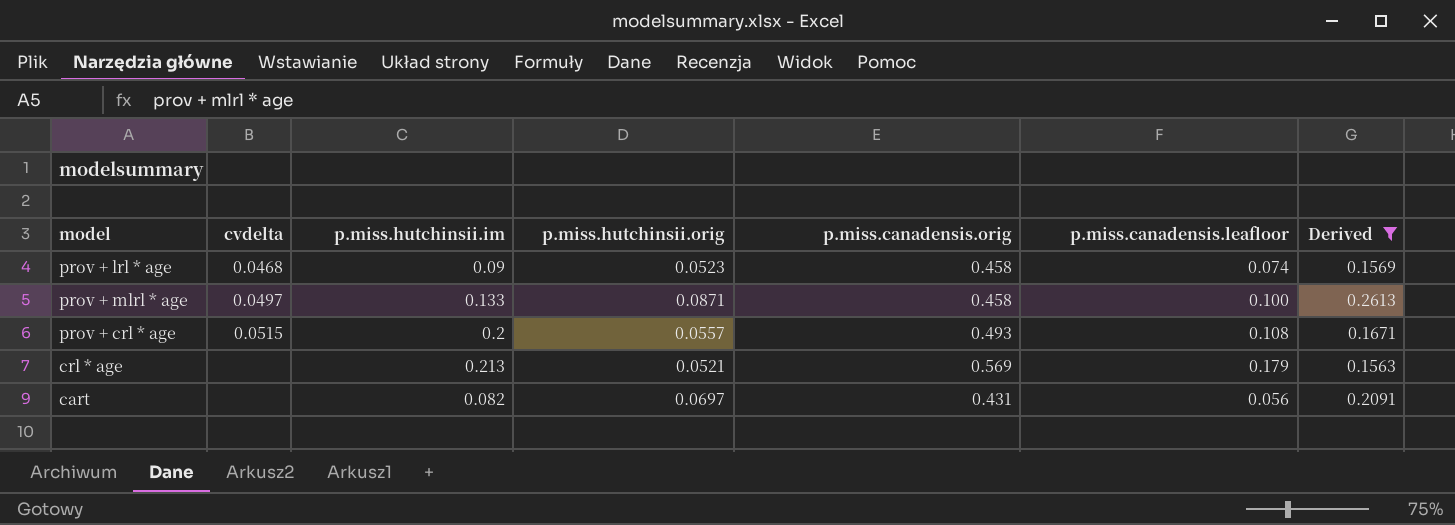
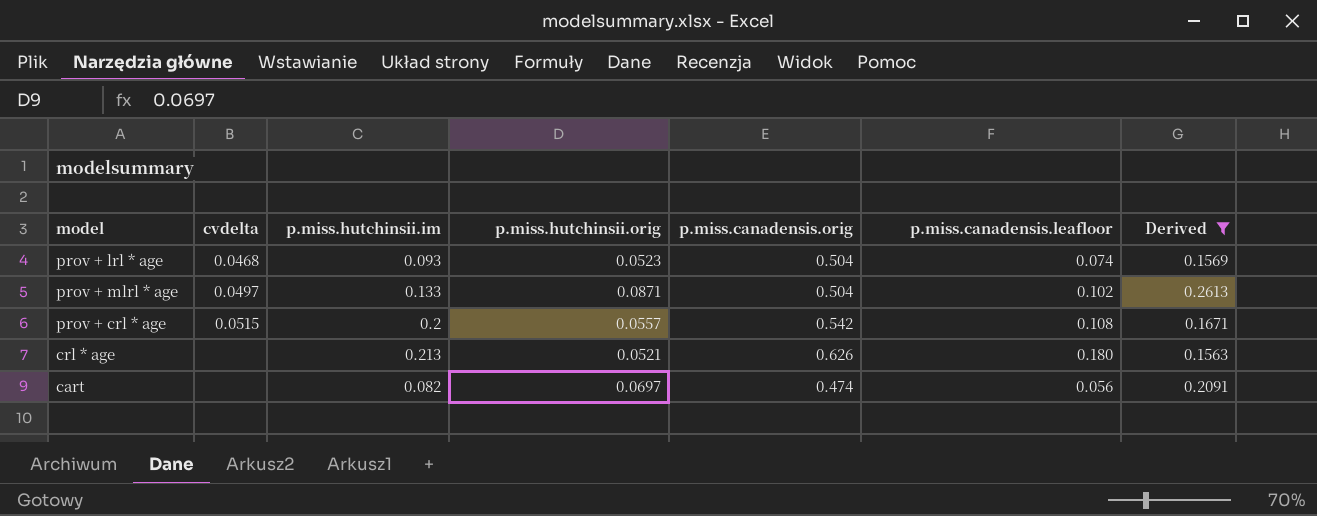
prov + lrl * age | p.miss.hutchinsii.im: 0.09 -> 0.093
prov + lrl * age | p.miss.canadensis.orig: 0.458 -> 0.504
prov + mlrl * age | p.miss.canadensis.orig: 0.458 -> 0.504
prov + mlrl * age | p.miss.canadensis.leafloor: 0.100 -> 0.102
prov + crl * age | p.miss.canadensis.orig: 0.493 -> 0.542
crl * age | p.miss.canadensis.orig: 0.569 -> 0.626
crl * age | p.miss.canadensis.leafloor: 0.179 -> 0.180
cart | p.miss.canadensis.orig: 0.431 -> 0.474

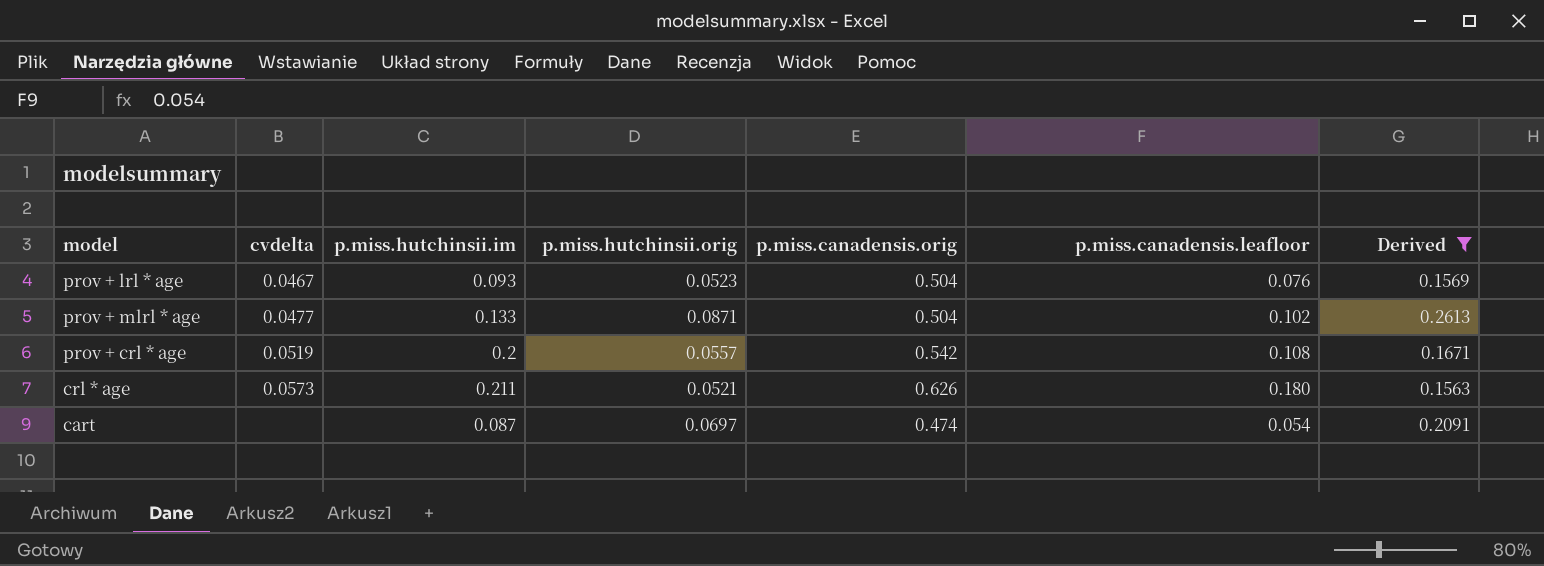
prov + lrl * age | cvdelta: 0.0468 -> 0.0467
prov + lrl * age | p.miss.canadensis.leafloor: 0.074 -> 0.076
prov + mlrl * age | cvdelta: 0.0497 -> 0.0477
prov + crl * age | cvdelta: 0.0515 -> 0.0519
crl * age | cvdelta: none -> 0.0573
crl * age | p.miss.hutchinsii.im: 0.213 -> 0.211
cart | p.miss.hutchinsii.im: 0.082 -> 0.087
cart | p.miss.canadensis.leafloor: 0.056 -> 0.054

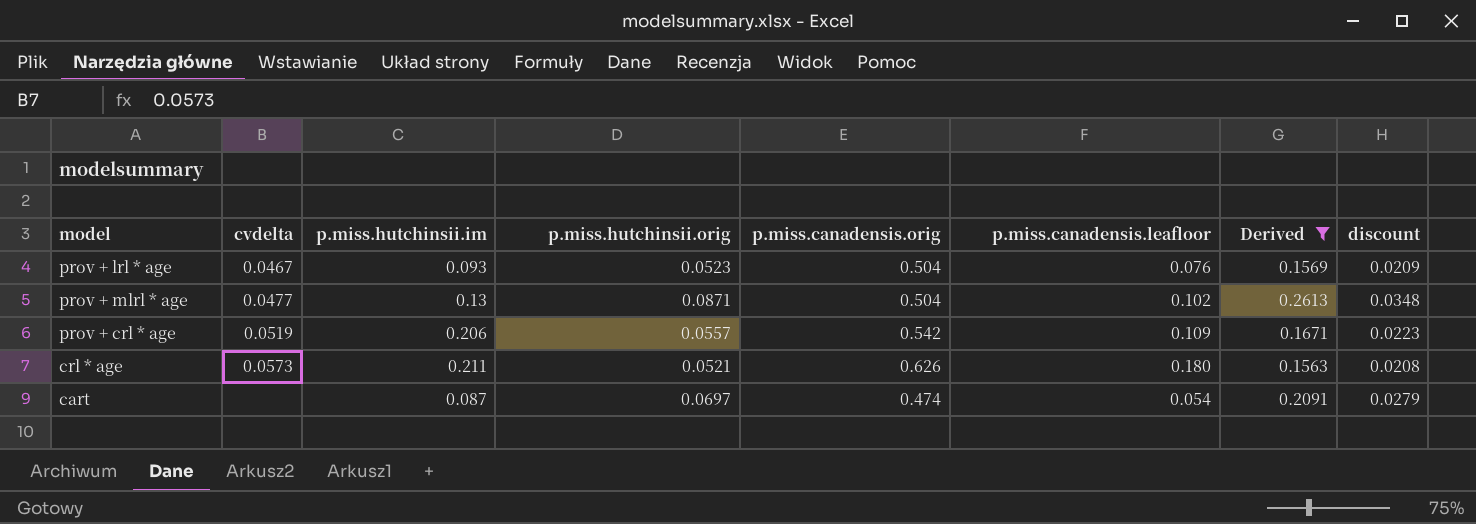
column discount | formula: none -> [p.miss.hutchinsii.orig] * 0.4
prov + mlrl * age | p.miss.hutchinsii.im: 0.133 -> 0.13
prov + crl * age | p.miss.hutchinsii.im: 0.2 -> 0.206
prov + crl * age | p.miss.canadensis.leafloor: 0.108 -> 0.109

